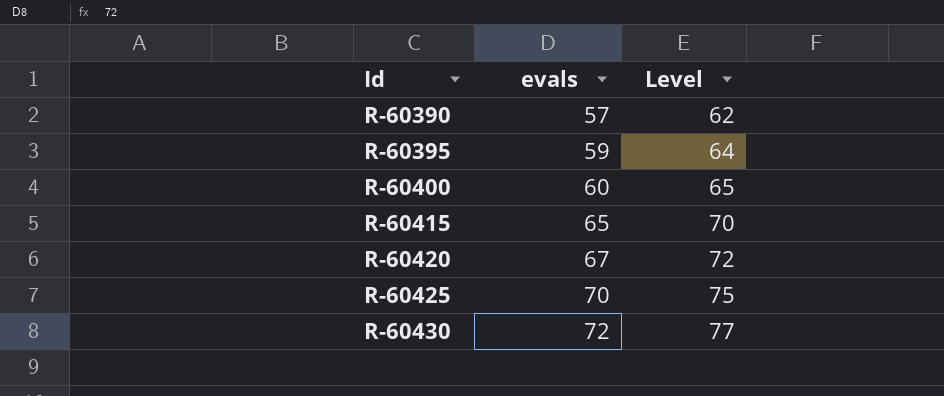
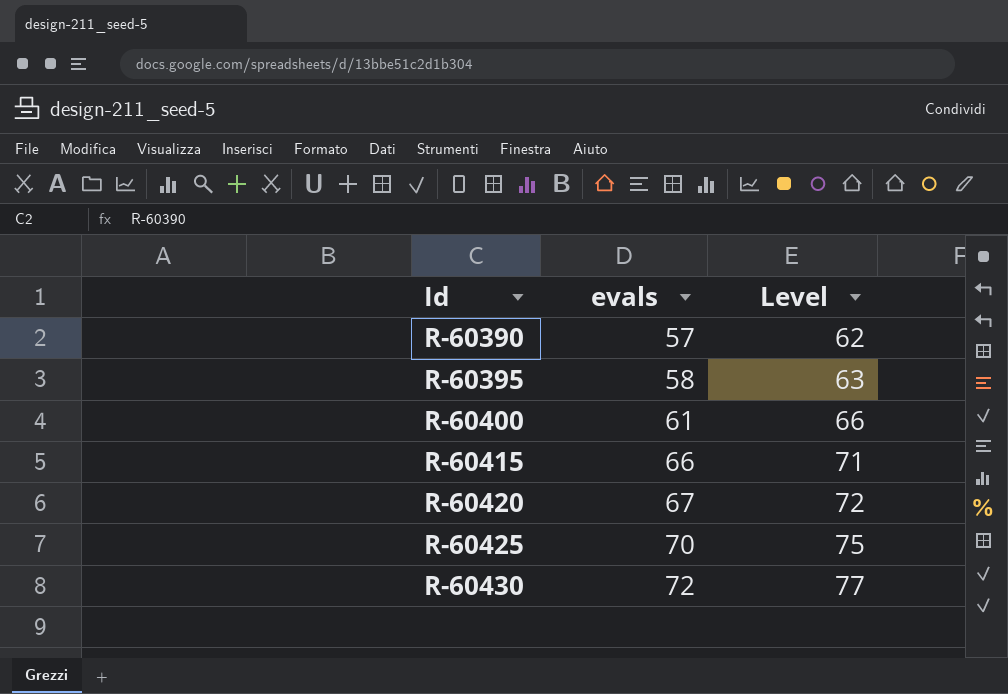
R-60395 | evals: 59 -> 58
R-60395 | Level: 64 -> 63
R-60400 | evals: 60 -> 61
R-60400 | Level: 65 -> 66
R-60415 | evals: 65 -> 66
R-60415 | Level: 70 -> 71

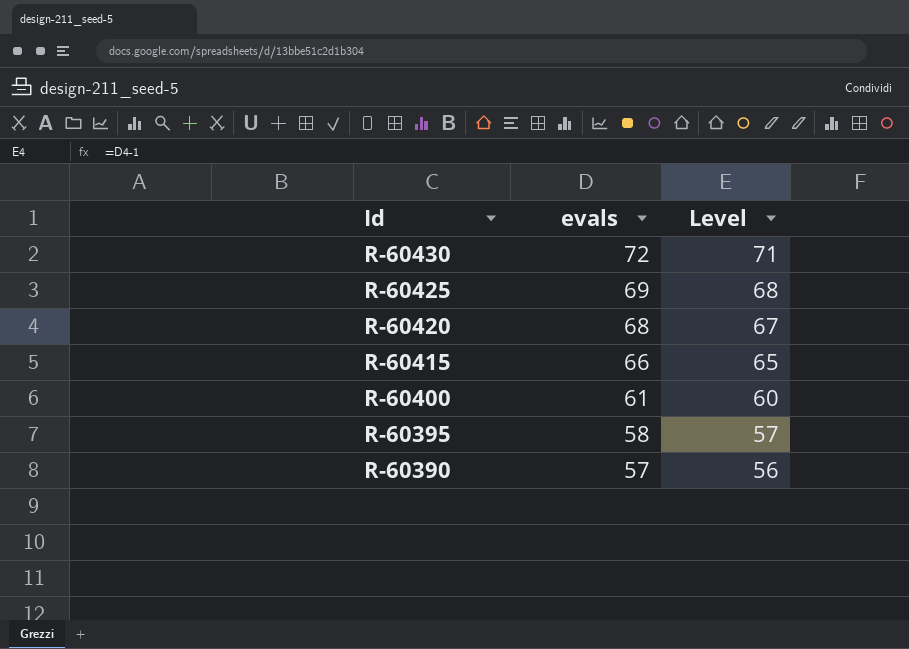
row order: Id ascending -> Id descending
column Level | formula: [evals] + 5 -> [evals] - 1
R-60425 | evals: 70 -> 69
R-60420 | evals: 67 -> 68

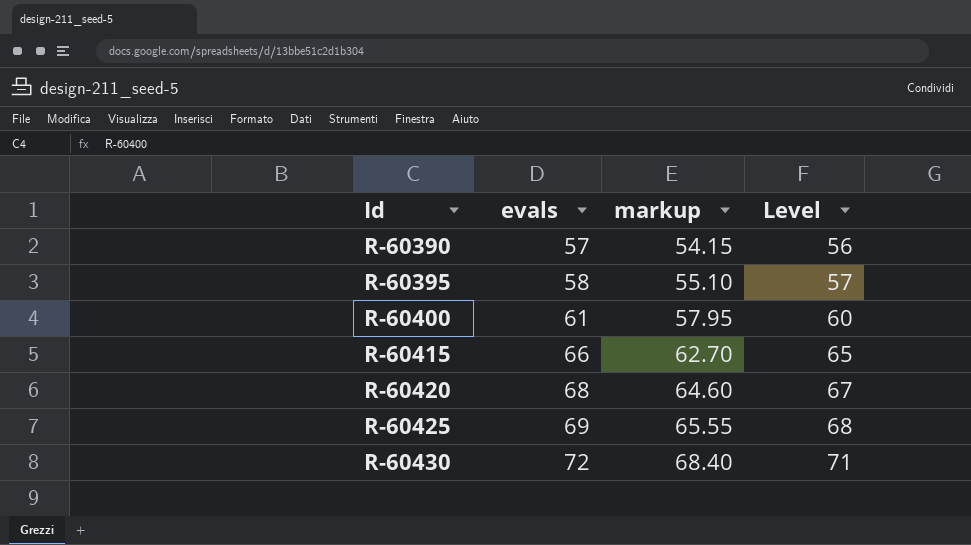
row order: Id descending -> Id ascending
column markup | formula: none -> [evals] * 0.95

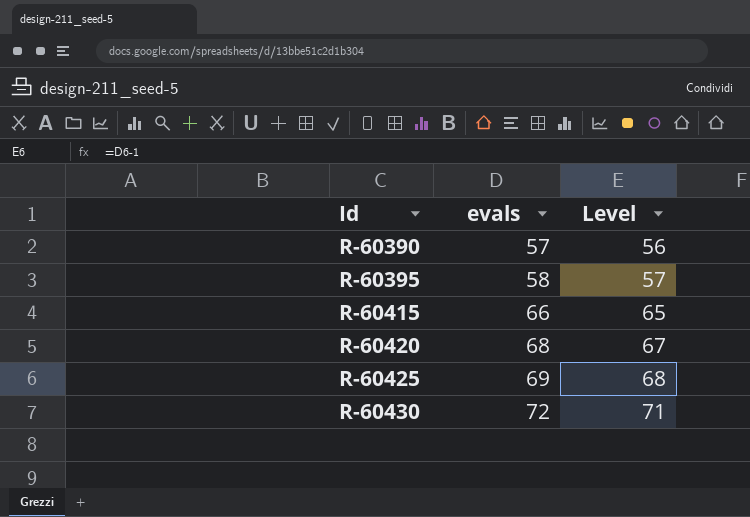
column markup | formula: [evals] * 0.95 -> none
row R-60400: 61 | 57.95 | 60 -> none

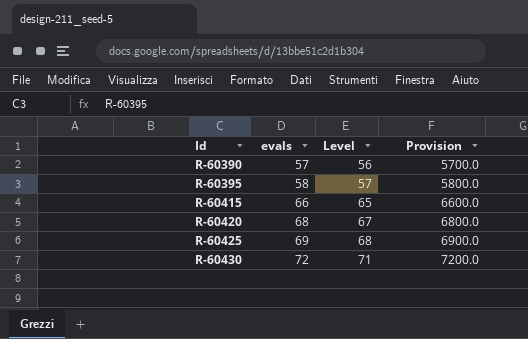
column Provision | formula: none -> [evals] * 100

